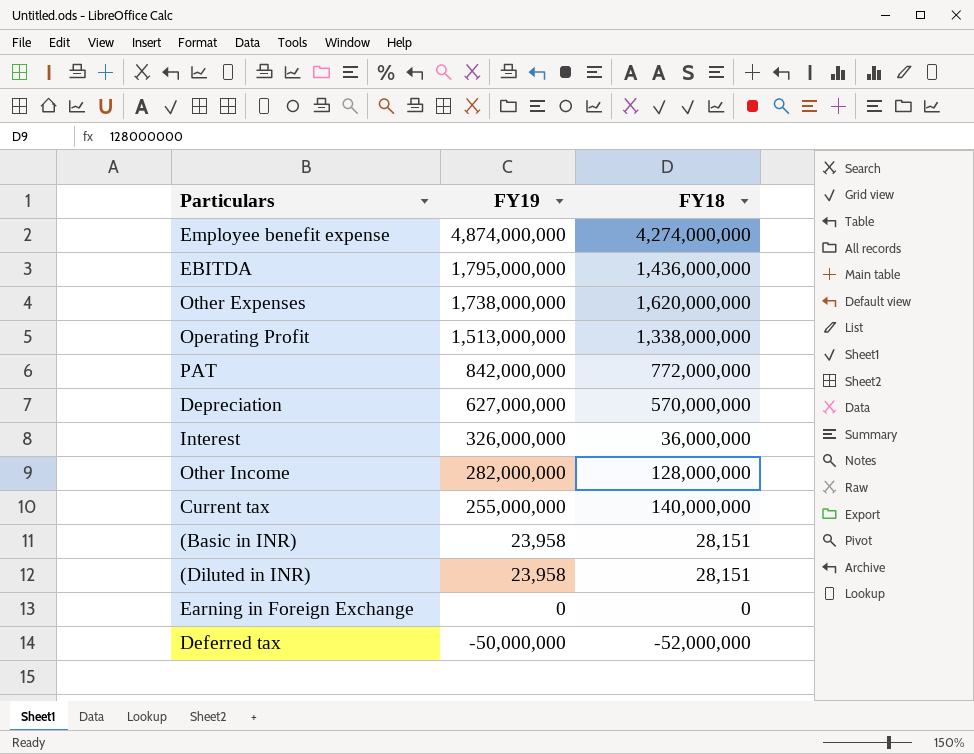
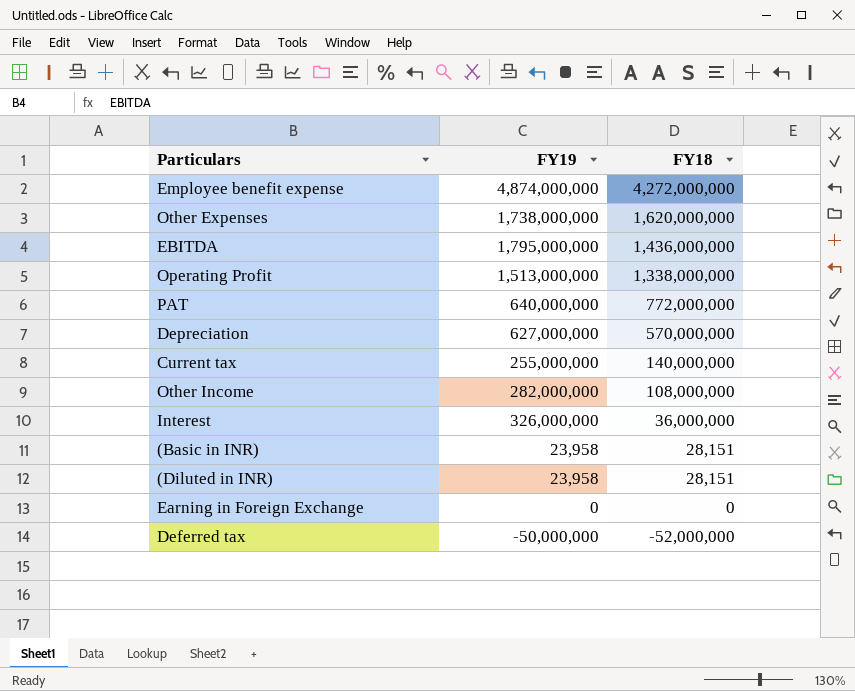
row order: FY19 descending -> FY18 descending
Employee benefit expense | FY18: 4,274,000,000 -> 4,272,000,000
PAT | FY19: 842,000,000 -> 640,000,000
Other Income | FY18: 128,000,000 -> 108,000,000

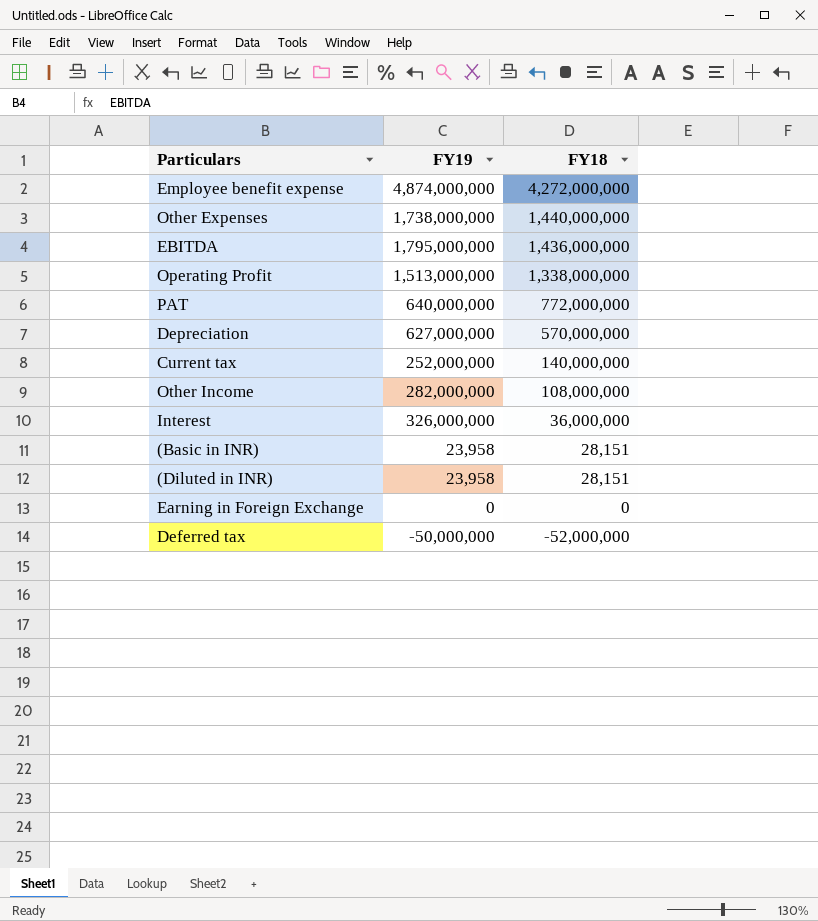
Other Expenses | FY18: 1,620,000,000 -> 1,440,000,000
Current tax | FY19: 255,000,000 -> 252,000,000

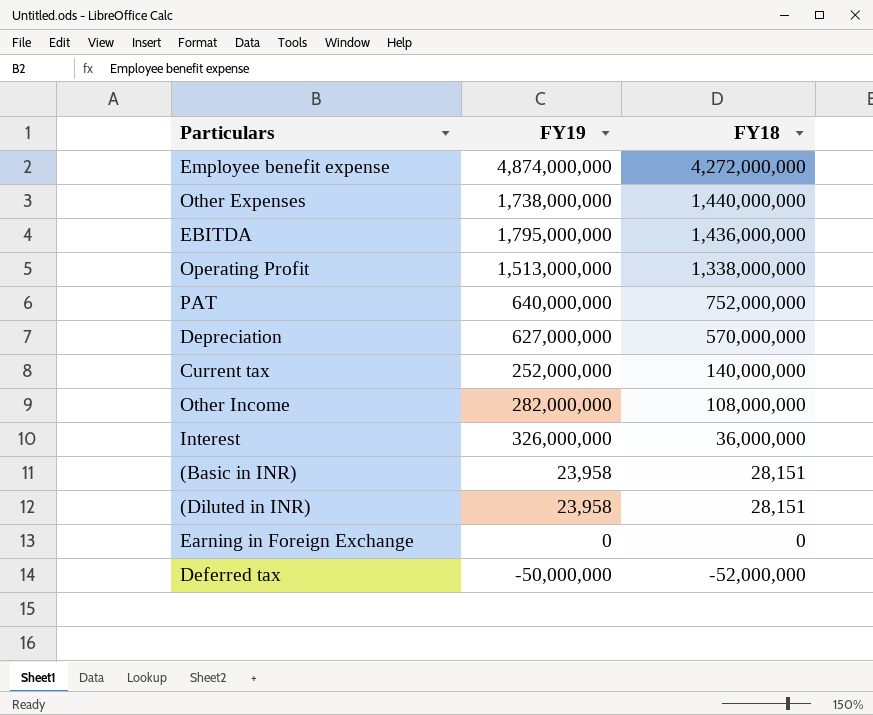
PAT | FY18: 772,000,000 -> 752,000,000

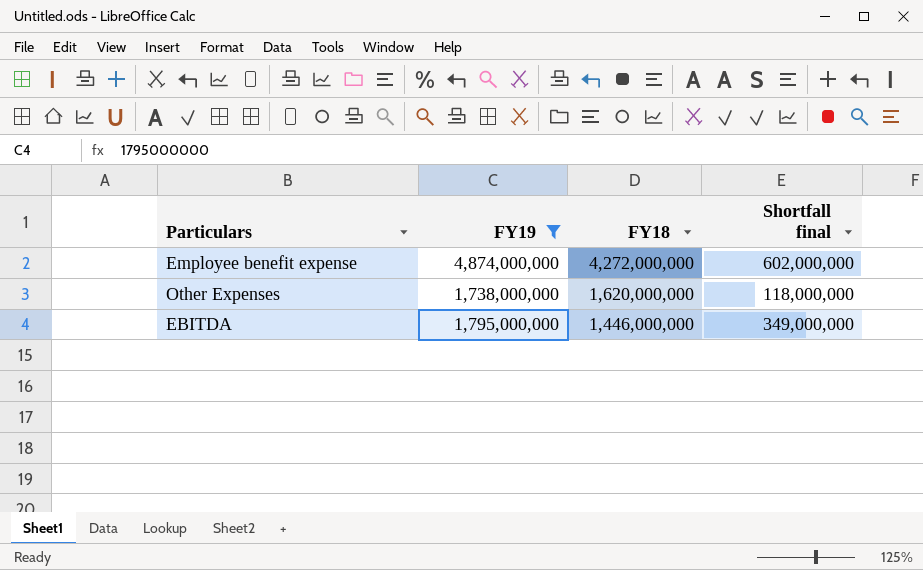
filter: none -> FY19 >= 1,738,000,000
column Shortfall final | formula: none -> [FY19] - [FY18]
Other Expenses | FY18: 1,440,000,000 -> 1,620,000,000
EBITDA | FY18: 1,436,000,000 -> 1,446,000,000

